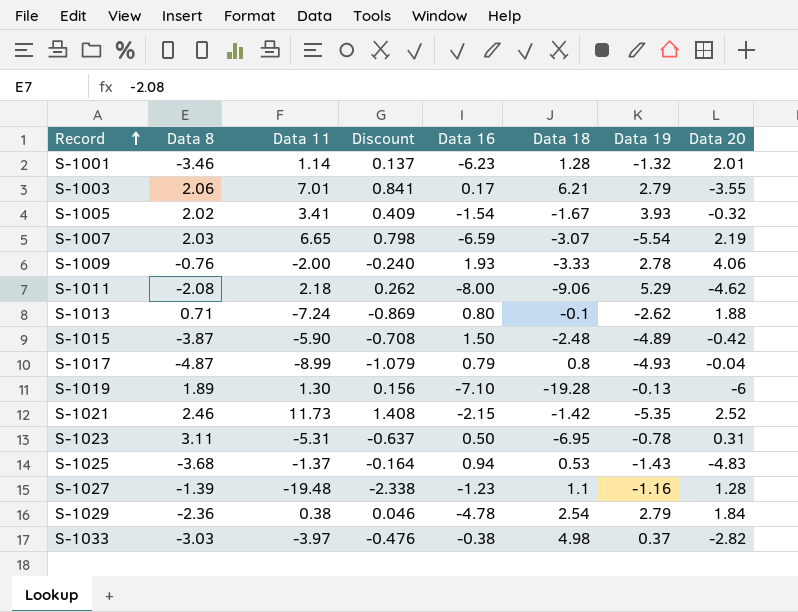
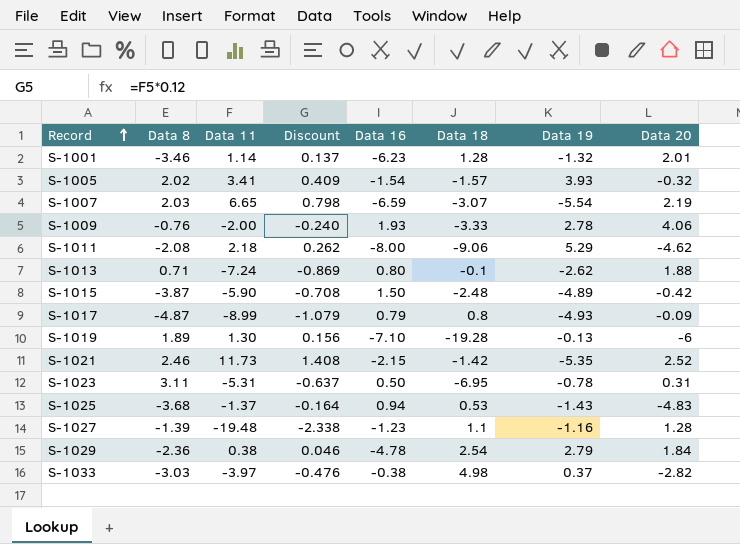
row S-1003: 2.06 | 7.01 | 0.841 | 0.17 | 6.21 | 2.79 | -3.55 -> none
S-1005 | Data 18: -1.67 -> -1.57
S-1017 | Data 20: -0.04 -> -0.09

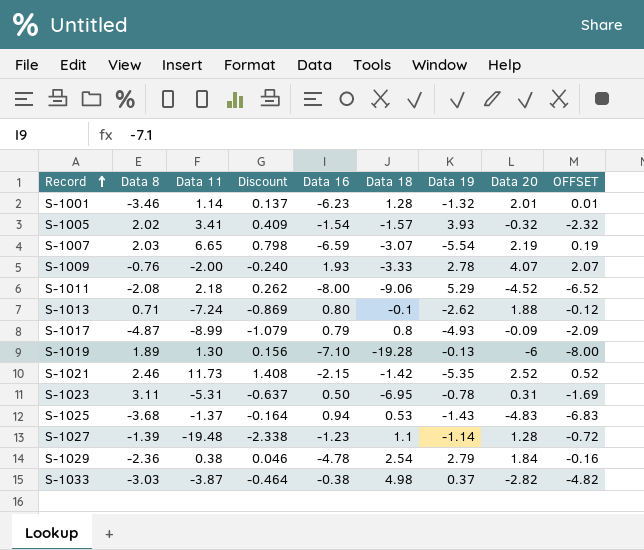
column OFFSET | formula: none -> [Data 20] - 2
row S-1015: -3.87 | -5.90 | -0.708 | 1.50 | -2.48 | -4.89 | -0.42 -> none
S-1009 | Data 20: 4.06 -> 4.07
S-1011 | Data 20: -4.62 -> -4.52
S-1027 | Data 19: -1.16 -> -1.14
S-1033 | Data 11: -3.97 -> -3.87
S-1033 | Discount: -0.476 -> -0.464

